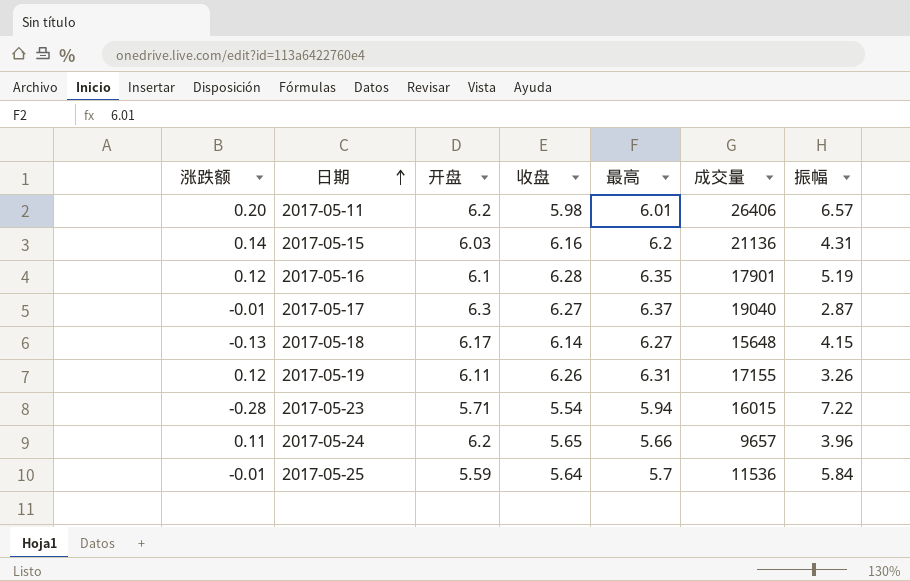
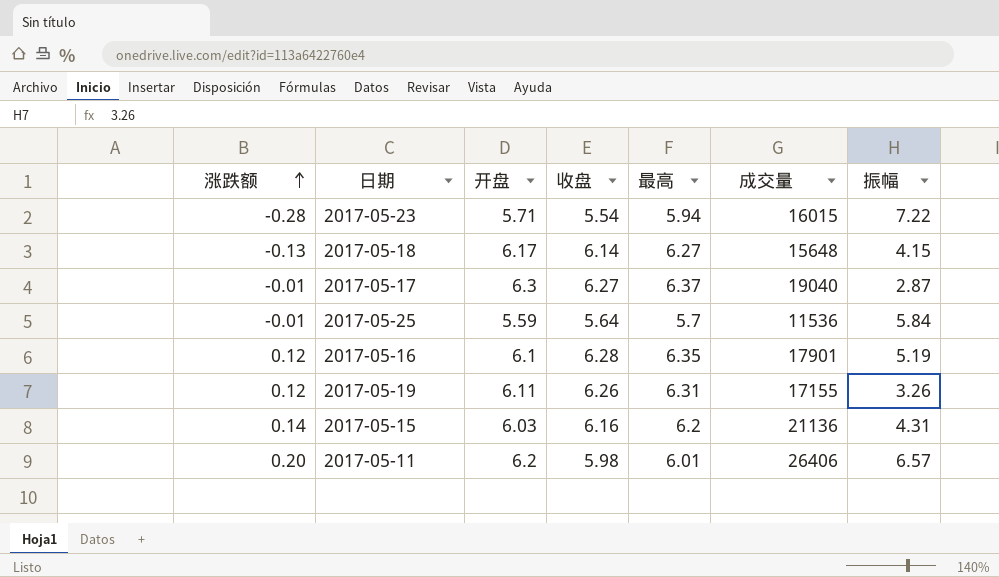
row order: 日期 ascending -> 涨跌额 ascending
row 2017-05-24: 0.11 | 6.2 | 5.65 | 5.66 | 9657 | 3.96 -> none

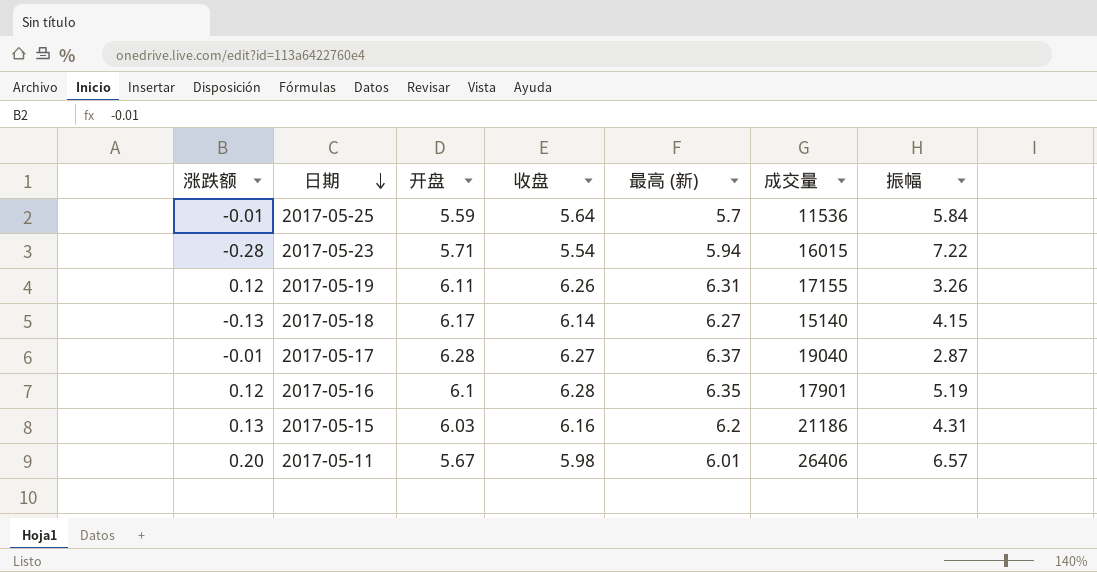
row order: 涨跌额 ascending -> 日期 descending
column name: 最高 -> 最高 (新)
2017-05-18 | 成交量: 15648 -> 15140
2017-05-17 | 开盘: 6.3 -> 6.28
2017-05-15 | 涨跌额: 0.14 -> 0.13
2017-05-15 | 成交量: 21136 -> 21186
2017-05-11 | 开盘: 6.2 -> 5.67

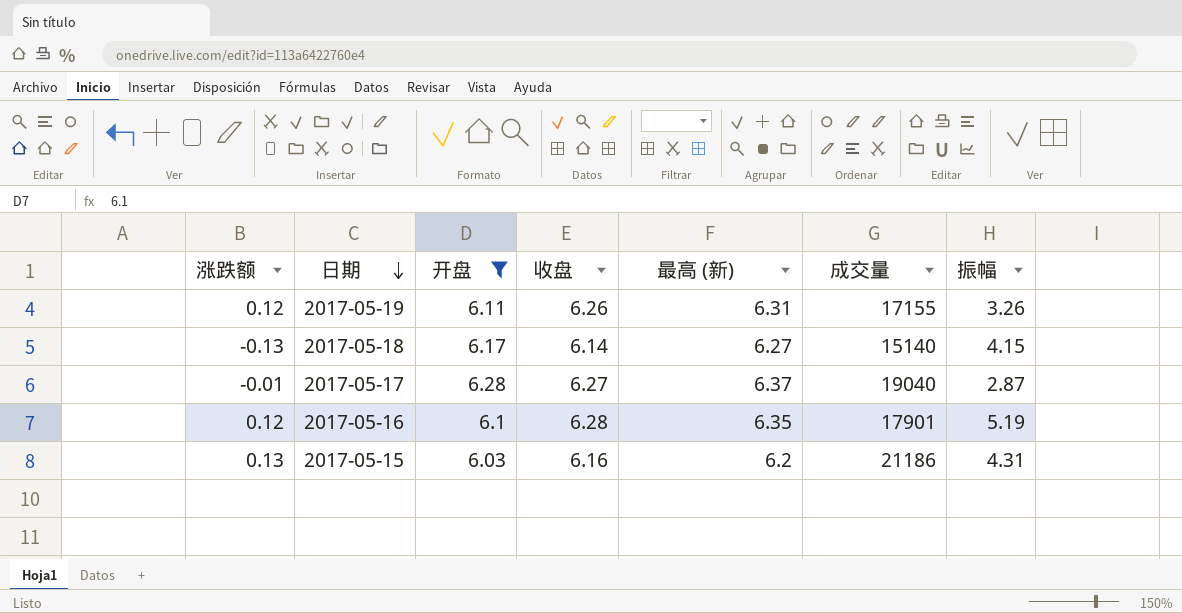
filter: none -> 开盘 >= 6.03

